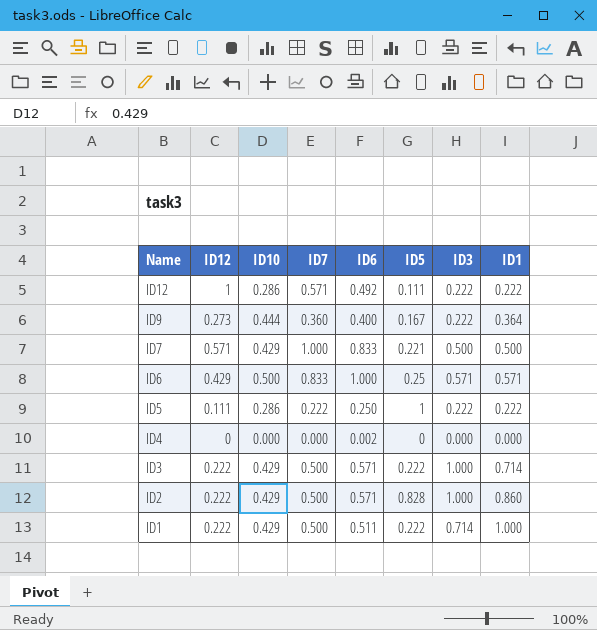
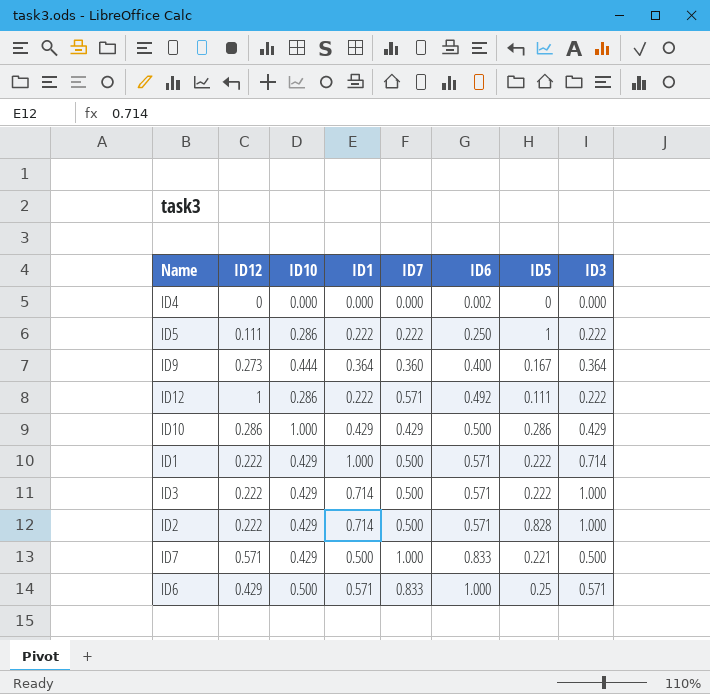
row order: Name descending -> ID6 ascending
column ID1 | position: 8 -> 4
ID9 | ID3: 0.222 -> 0.364
row ID10: none -> 0.286 | 1.000 | 0.429 | 0.429 | 0.500 | 0.286 | 0.429
ID1 | ID6: 0.511 -> 0.571
ID2 | ID1: 0.860 -> 0.714

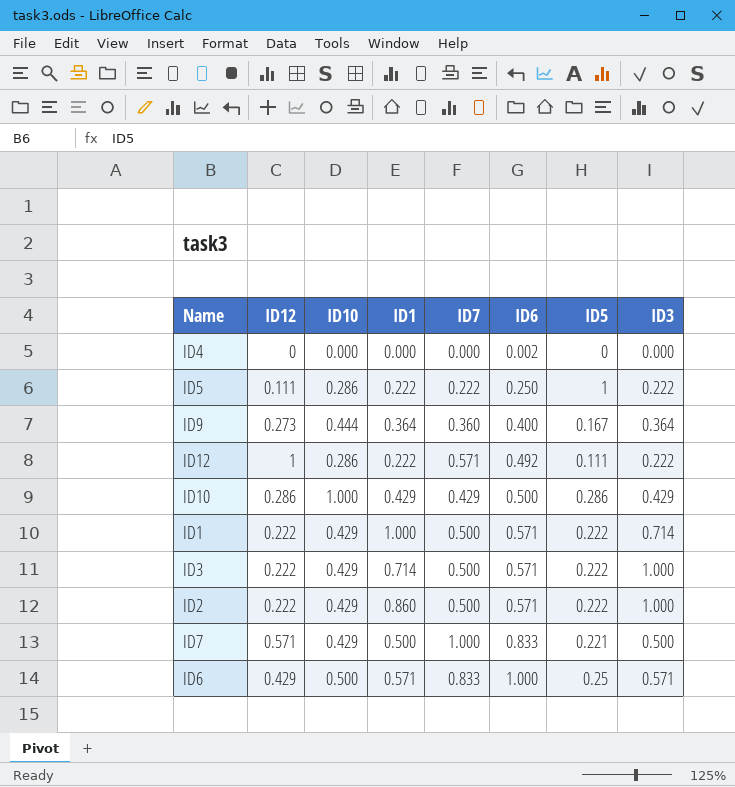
ID2 | ID1: 0.714 -> 0.860
ID2 | ID5: 0.828 -> 0.222

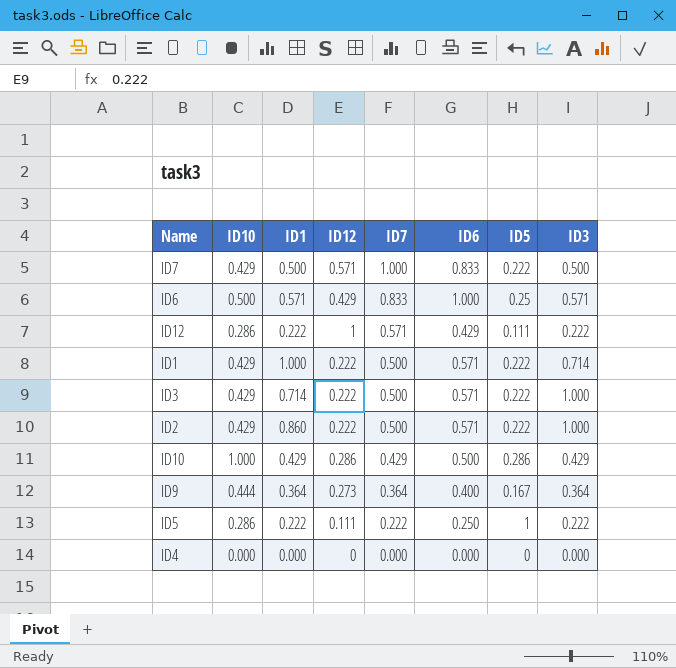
row order: ID6 ascending -> ID7 descending
column ID12 | position: 2 -> 4
ID7 | ID5: 0.221 -> 0.222
ID12 | ID6: 0.492 -> 0.429
ID9 | ID7: 0.360 -> 0.364
ID4 | ID6: 0.002 -> 0.000

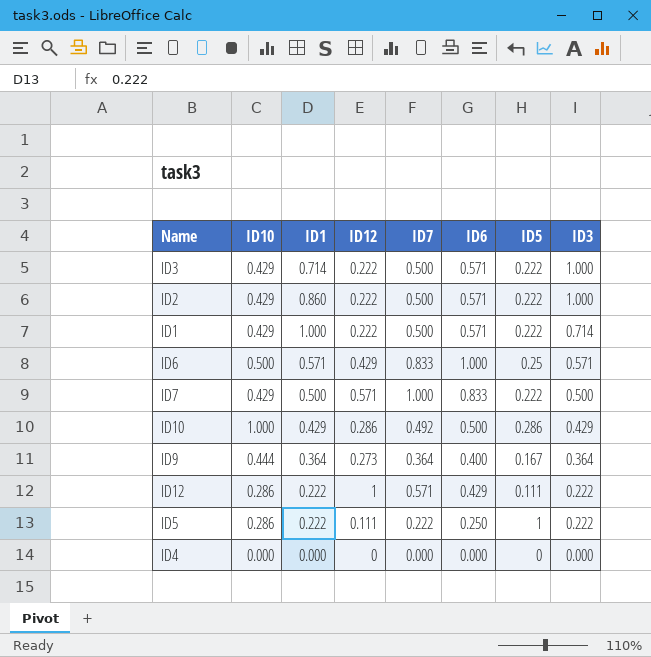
row order: ID7 descending -> ID3 descending
ID10 | ID7: 0.429 -> 0.492

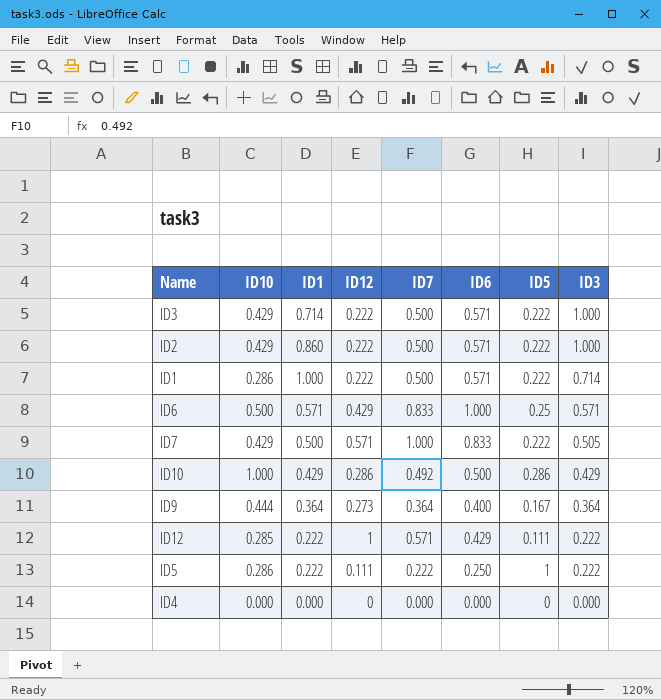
ID1 | ID10: 0.429 -> 0.286
ID7 | ID3: 0.500 -> 0.505
ID12 | ID10: 0.286 -> 0.285

